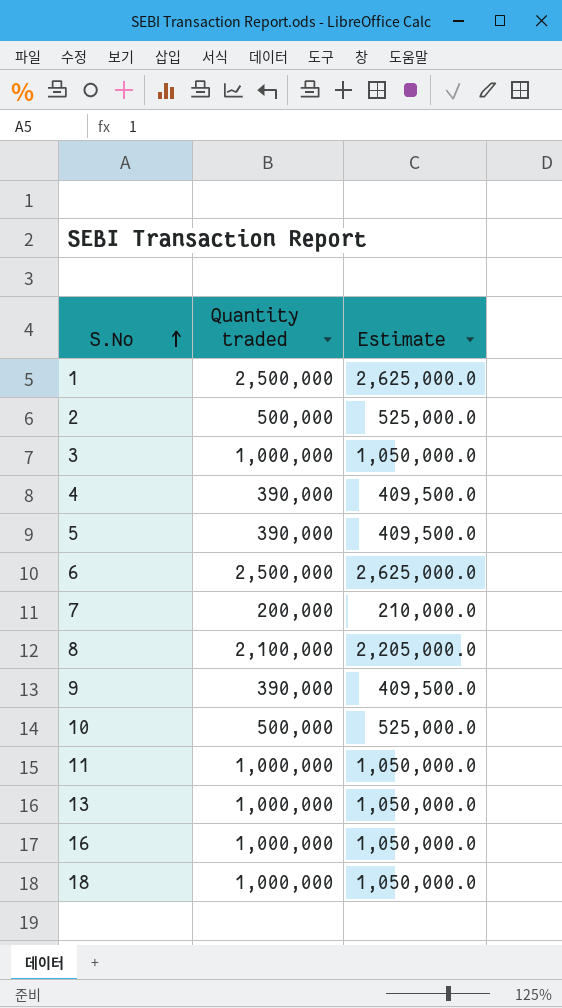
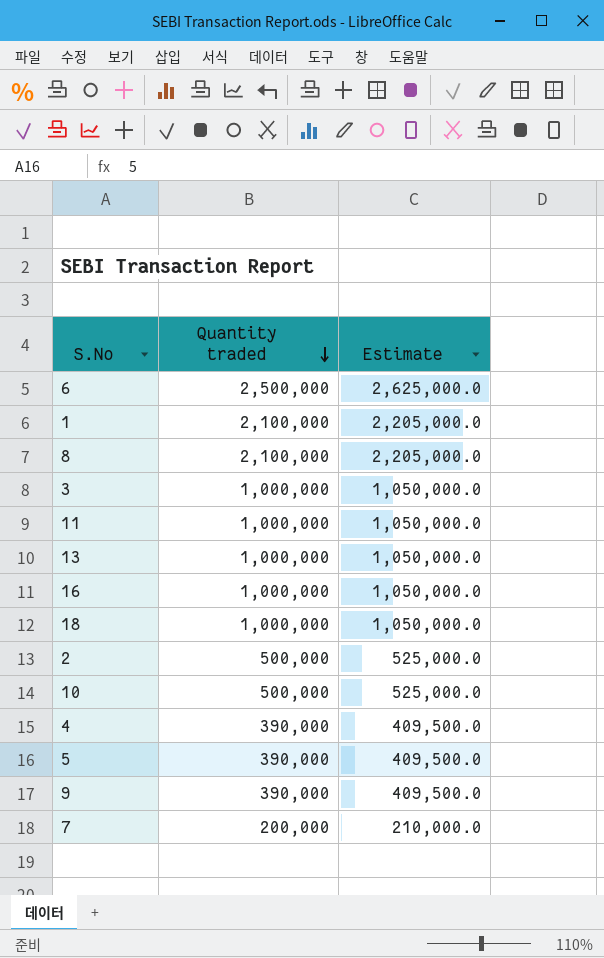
row order: S.No ascending -> Quantity traded descending
1 | Quantity traded: 2,500,000 -> 2,100,000
1 | Estimate: 2,625,000.0 -> 2,205,000.0

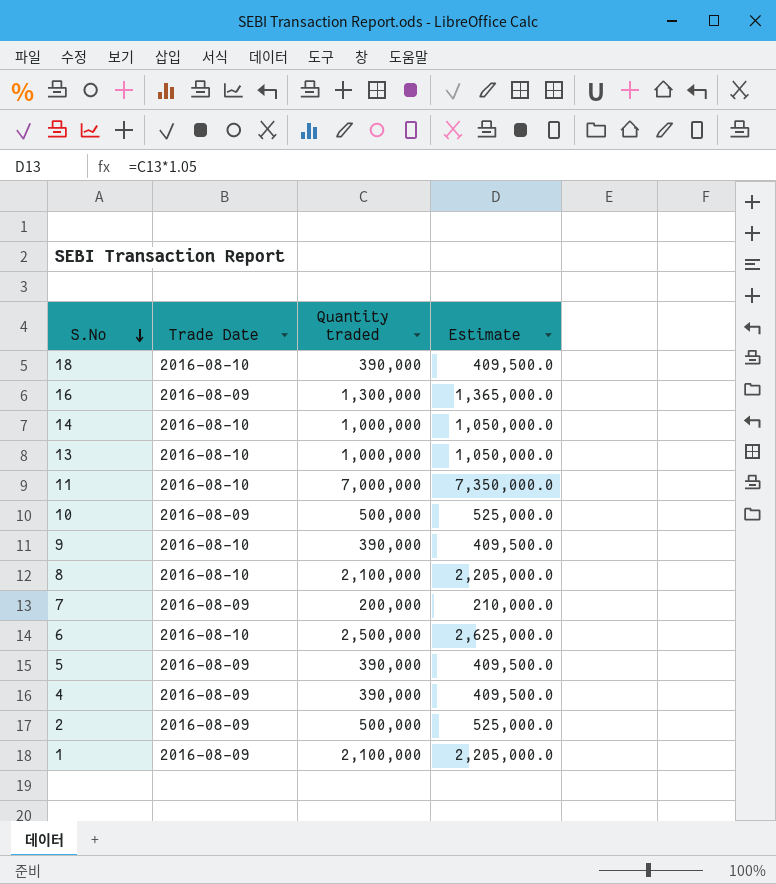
row order: Quantity traded descending -> S.No descending
column Trade Date | position: none -> 2
row 3: 1,000,000 | 1,050,000.0 -> none
18 | Quantity traded: 1,000,000 -> 390,000
18 | Estimate: 1,050,000.0 -> 409,500.0
16 | Quantity traded: 1,000,000 -> 1,300,000
16 | Estimate: 1,050,000.0 -> 1,365,000.0
row 14: none -> 2016-08-10 | 1,000,000 | 1,050,000.0
11 | Quantity traded: 1,000,000 -> 7,000,000
11 | Estimate: 1,050,000.0 -> 7,350,000.0

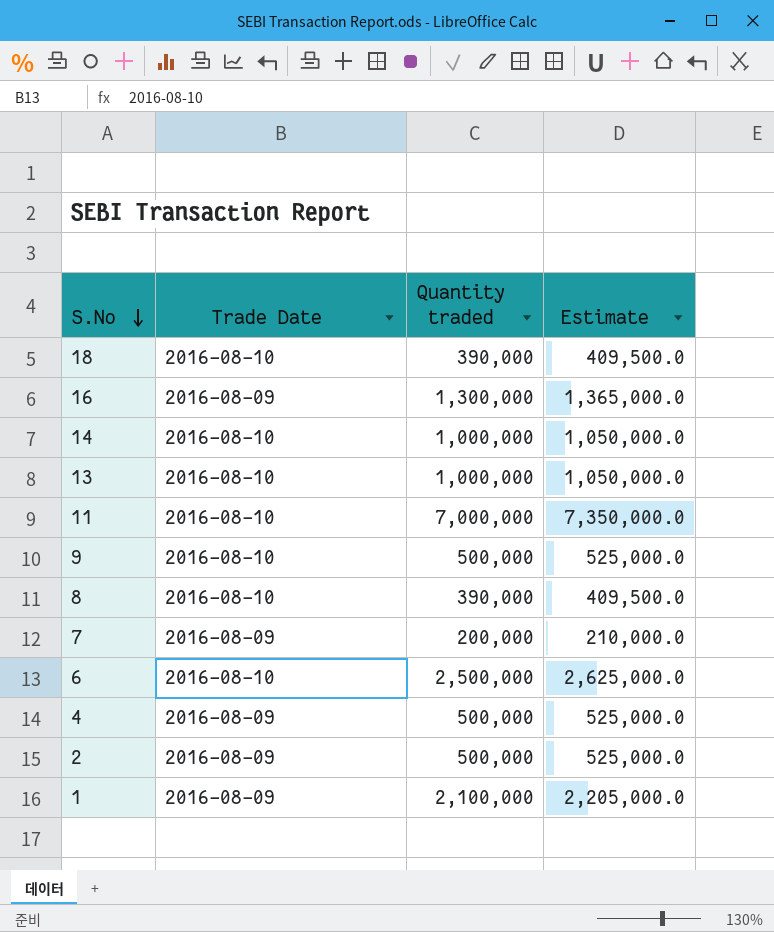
row 10: 2016-08-09 | 500,000 | 525,000.0 -> none
row 5: 2016-08-09 | 390,000 | 409,500.0 -> none
9 | Quantity traded: 390,000 -> 500,000
9 | Estimate: 409,500.0 -> 525,000.0
8 | Quantity traded: 2,100,000 -> 390,000
8 | Estimate: 2,205,000.0 -> 409,500.0
4 | Quantity traded: 390,000 -> 500,000
4 | Estimate: 409,500.0 -> 525,000.0

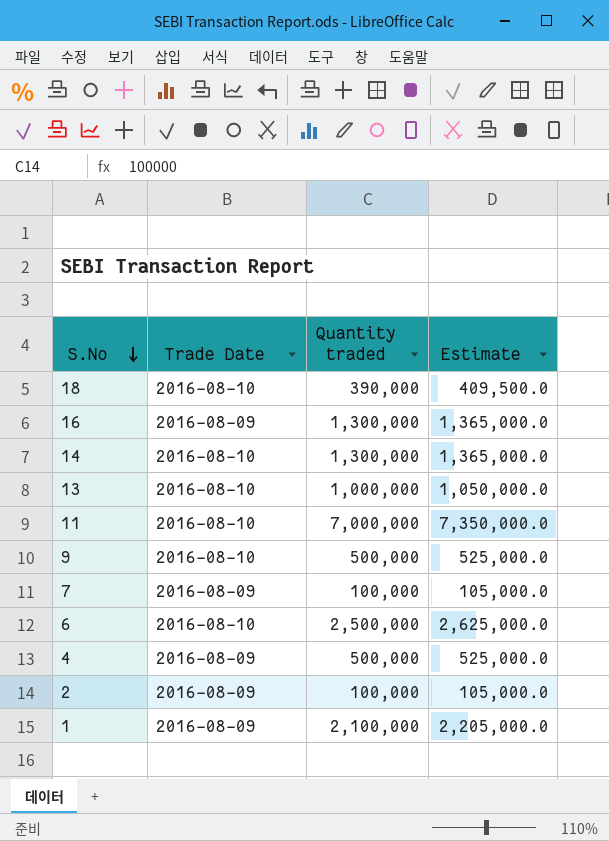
row 8: 2016-08-10 | 390,000 | 409,500.0 -> none
14 | Quantity traded: 1,000,000 -> 1,300,000
14 | Estimate: 1,050,000.0 -> 1,365,000.0
7 | Quantity traded: 200,000 -> 100,000
7 | Estimate: 210,000.0 -> 105,000.0
2 | Quantity traded: 500,000 -> 100,000
2 | Estimate: 525,000.0 -> 105,000.0

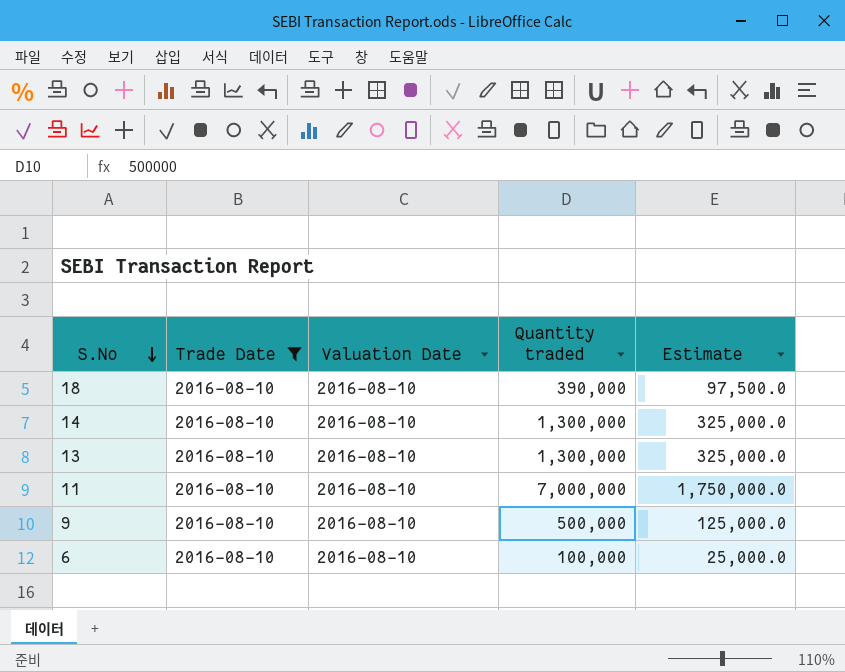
filter: none -> Trade Date = 2016-08-10
column Valuation Date | position: none -> 3
column Estimate | formula: [Quantity traded] * 1.05 -> [Quantity traded] * 0.25
13 | Quantity traded: 1,000,000 -> 1,300,000
6 | Quantity traded: 2,500,000 -> 100,000

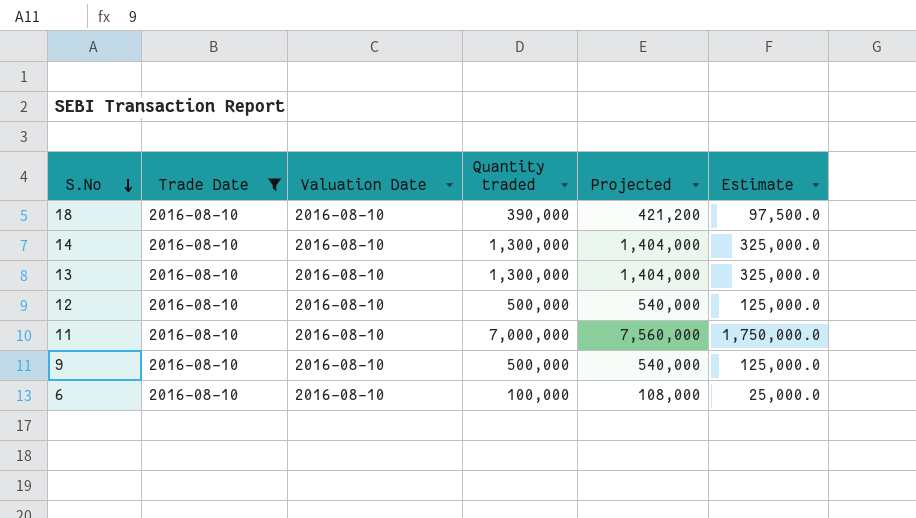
column Projected | formula: none -> [Quantity traded] * 1.08
row 12: none -> 2016-08-10 | 2016-08-10 | 500,000 | 540,000 | 125,000.0

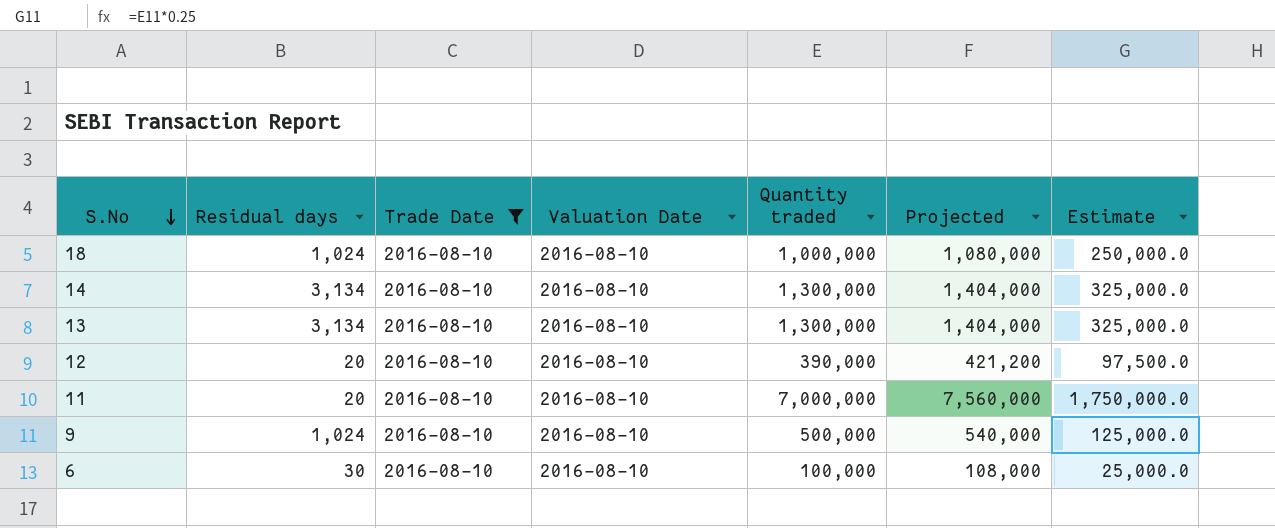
column Residual days | position: none -> 2
18 | Quantity traded: 390,000 -> 1,000,000
18 | Projected: 421,200 -> 1,080,000
18 | Estimate: 97,500.0 -> 250,000.0
12 | Quantity traded: 500,000 -> 390,000
12 | Projected: 540,000 -> 421,200
12 | Estimate: 125,000.0 -> 97,500.0

